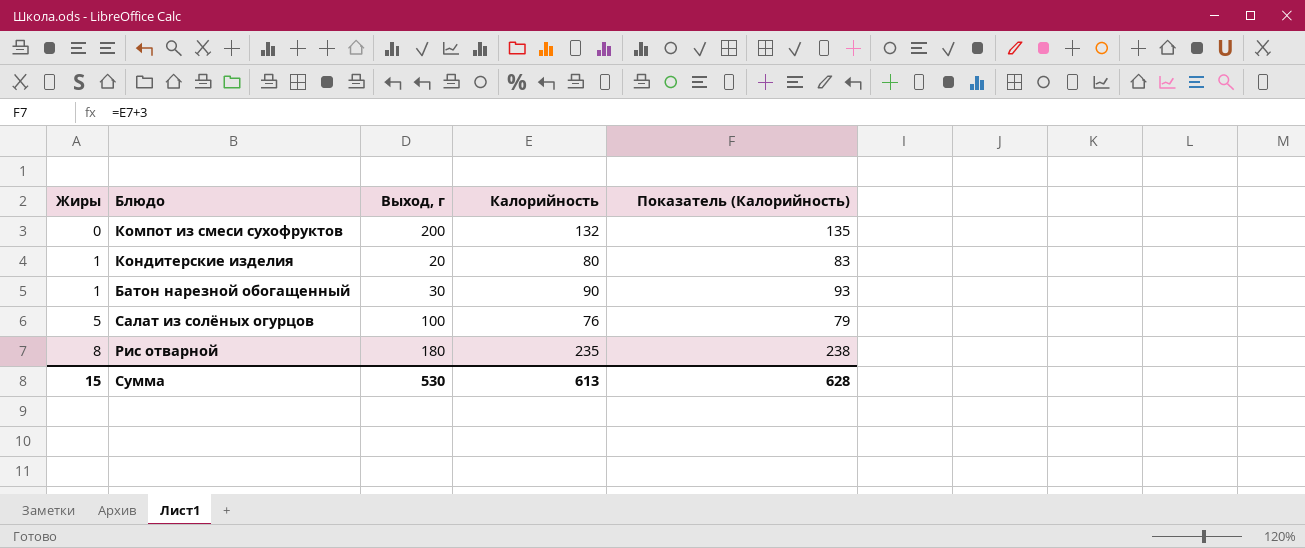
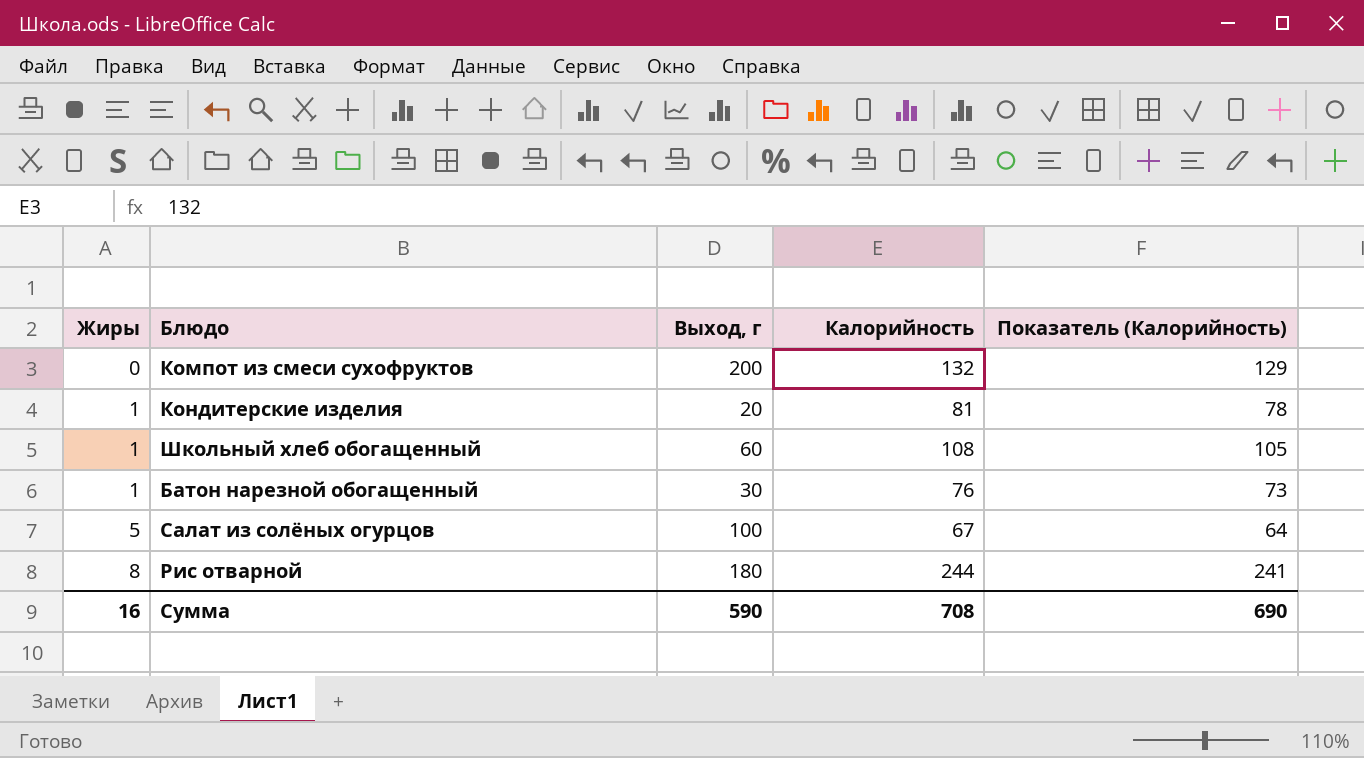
column Показатель (Калорийность) | formula: [Калорийность] + 3 -> [Калорийность] - 3
Кондитерские изделия | Калорийность: 80 -> 81
row Школьный хлеб обогащенный: none -> 1 | 60 | 108 | 105
Батон нарезной обогащенный | Калорийность: 90 -> 76
Салат из солёных огурцов | Калорийность: 76 -> 67
Рис отварной | Калорийность: 235 -> 244
Сумма | Жиры: 15 -> 16
Сумма | Выход, г: 530 -> 590
Сумма | Калорийность: 613 -> 708
Сумма | Показатель (Калорийность): 628 -> 690

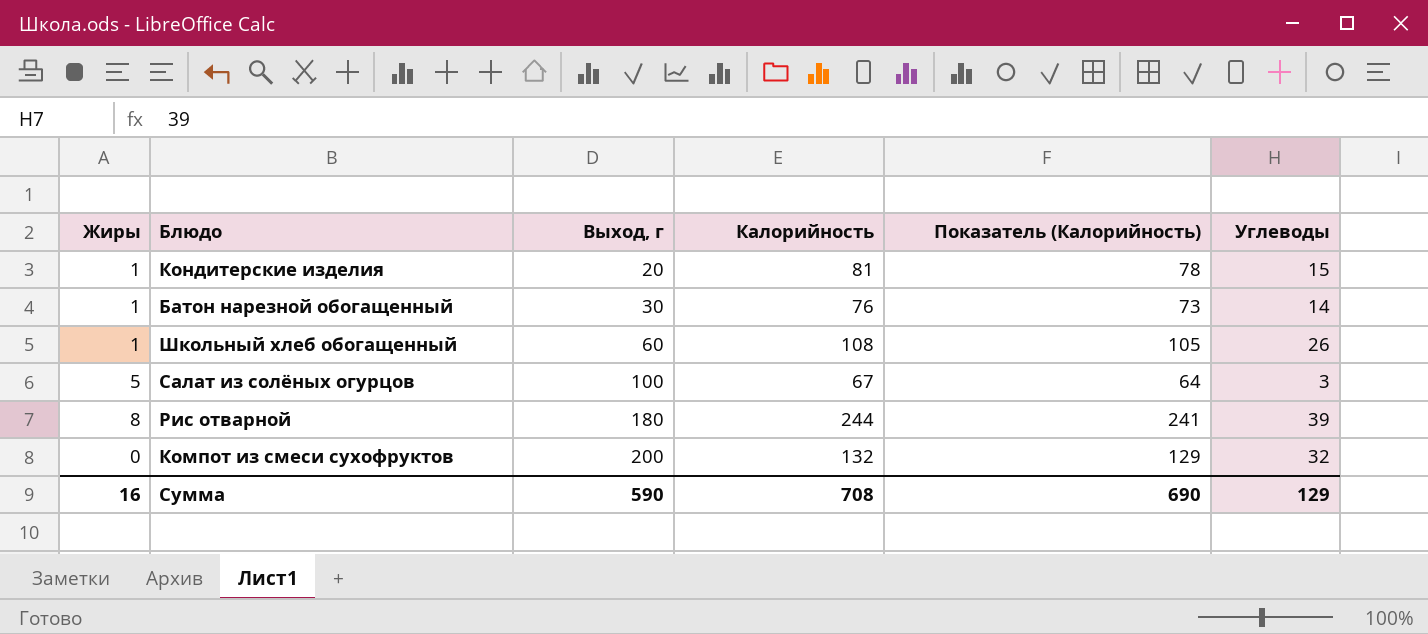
row order: Жиры ascending -> Выход, г ascending
column Углеводы | position: none -> 6

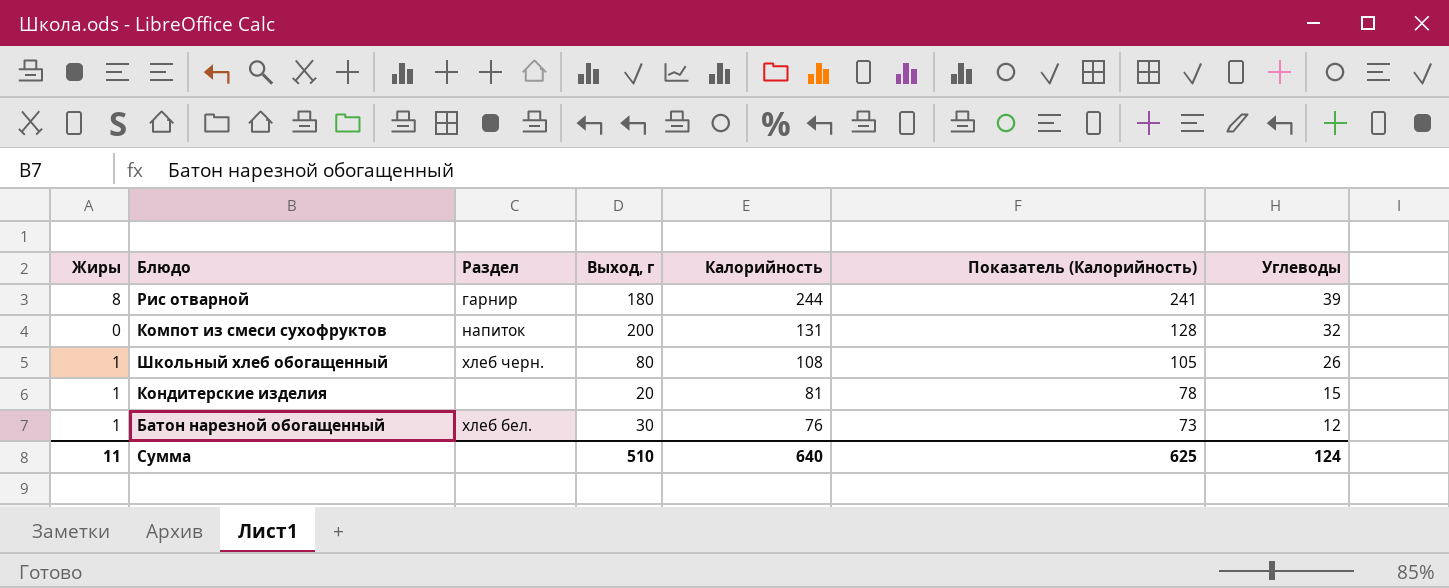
row order: Выход, г ascending -> Калорийность descending
column Раздел | position: none -> 3
row Салат из солёных огурцов: 5 | 100 | 67 | 64 | 3 -> none
Компот из смеси сухофруктов | Калорийность: 132 -> 131
Компот из смеси сухофруктов | Показатель (Калорийность): 129 -> 128
Школьный хлеб обогащенный | Выход, г: 60 -> 80
Батон нарезной обогащенный | Углеводы: 14 -> 12
Сумма | Жиры: 16 -> 11
Сумма | Выход, г: 590 -> 510
Сумма | Калорийность: 708 -> 640
Сумма | Показатель (Калорийность): 690 -> 625
Сумма | Углеводы: 129 -> 124

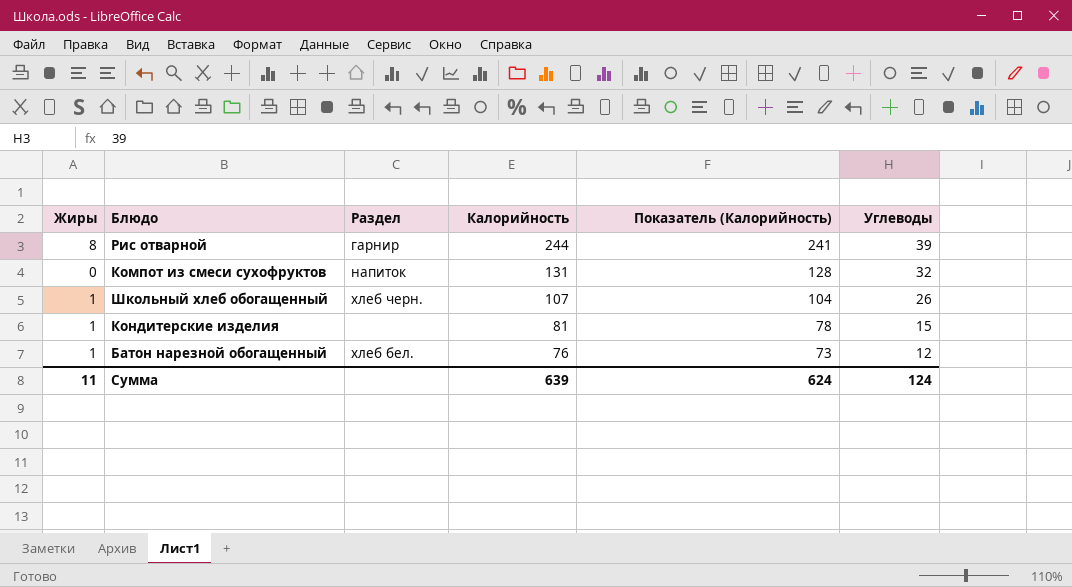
column Выход, г | position: 4 -> none
Школьный хлеб обогащенный | Калорийность: 108 -> 107
Школьный хлеб обогащенный | Показатель (Калорийность): 105 -> 104
Сумма | Калорийность: 640 -> 639
Сумма | Показатель (Калорийность): 625 -> 624

